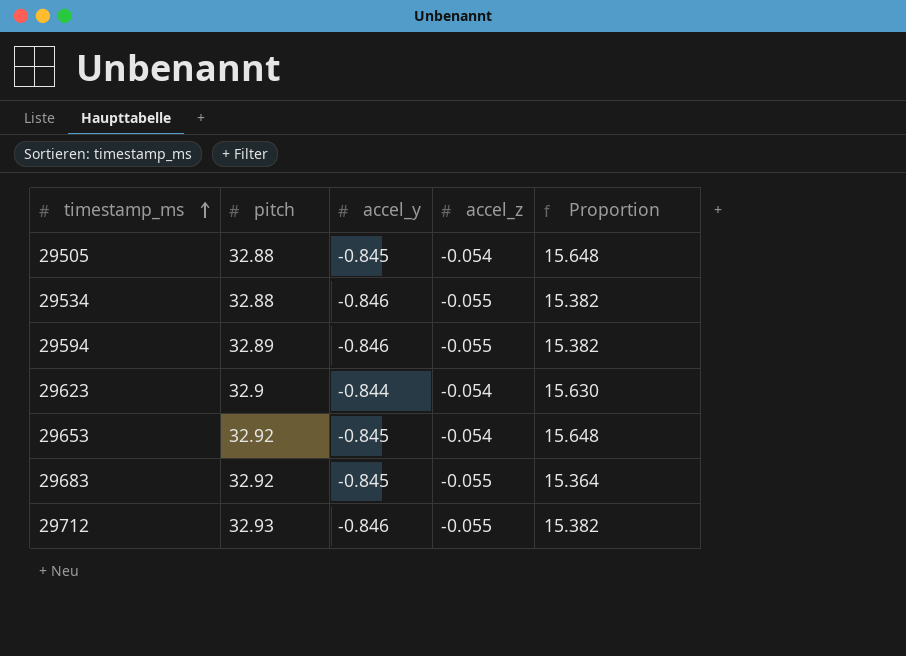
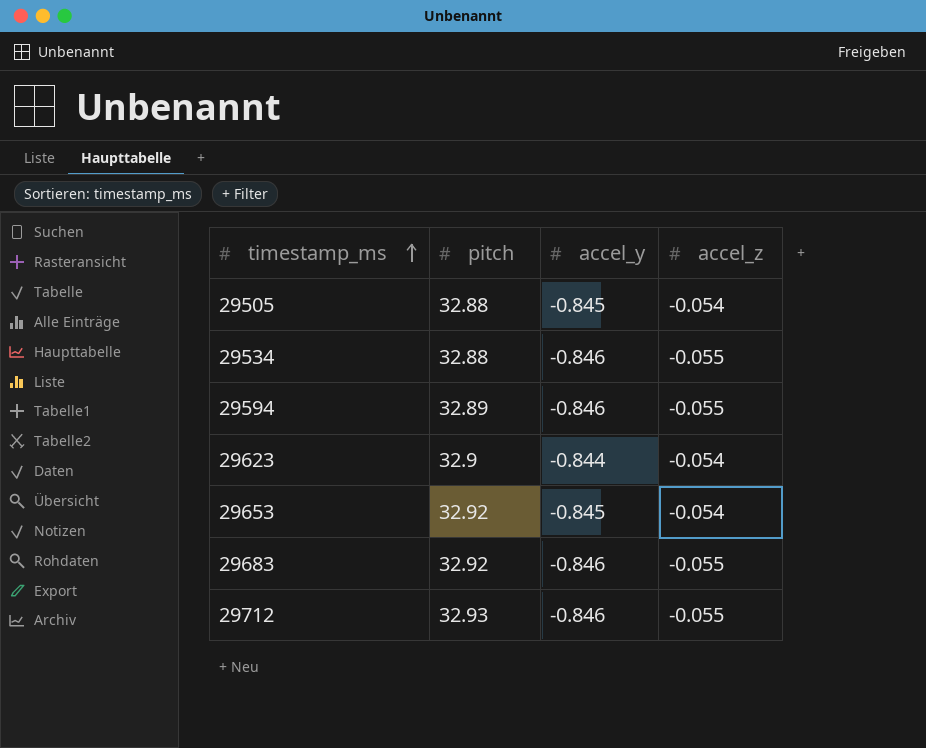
column Proportion | formula: [accel_y] / [accel_z] -> none
29683 | accel_y: -0.845 -> -0.846

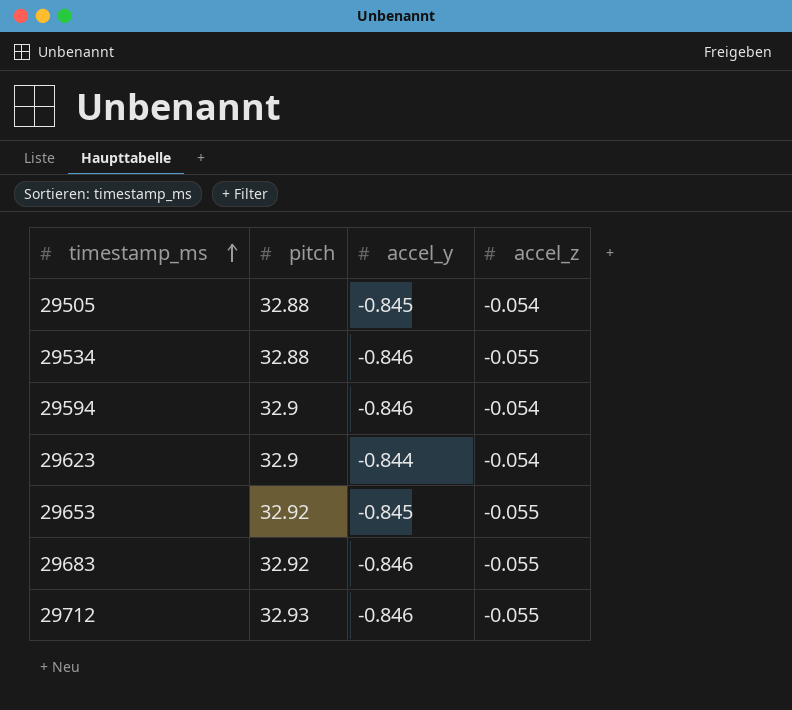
29594 | pitch: 32.89 -> 32.9
29594 | accel_z: -0.055 -> -0.054
29653 | accel_z: -0.054 -> -0.055

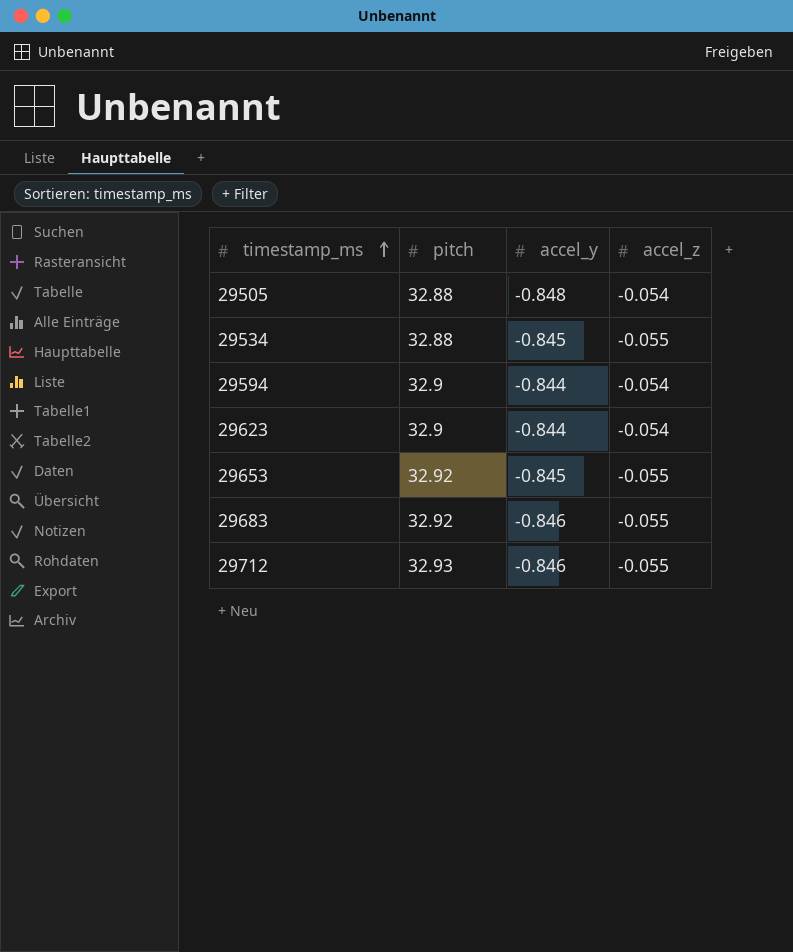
29505 | accel_y: -0.845 -> -0.848
29534 | accel_y: -0.846 -> -0.845
29594 | accel_y: -0.846 -> -0.844

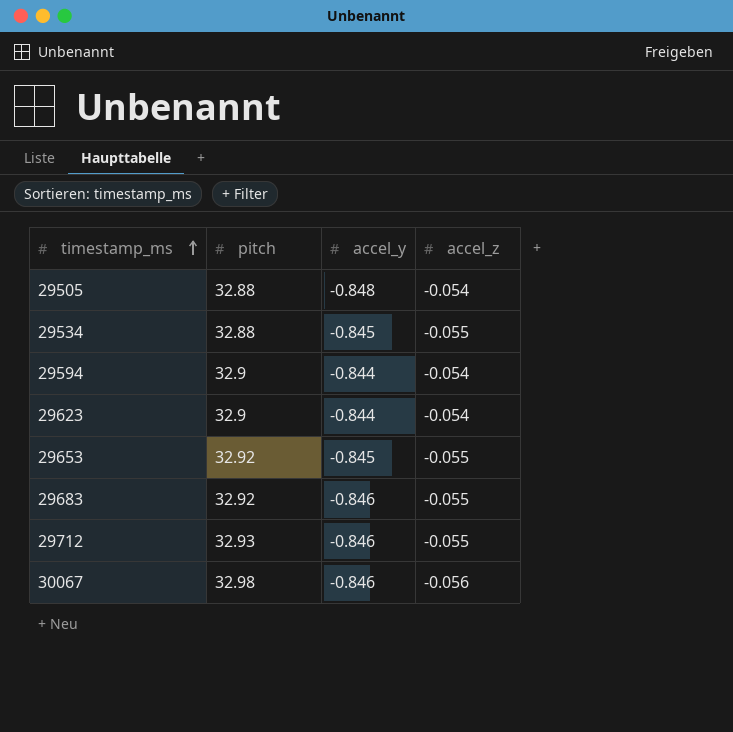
row 30067: none -> 32.98 | -0.846 | -0.056

